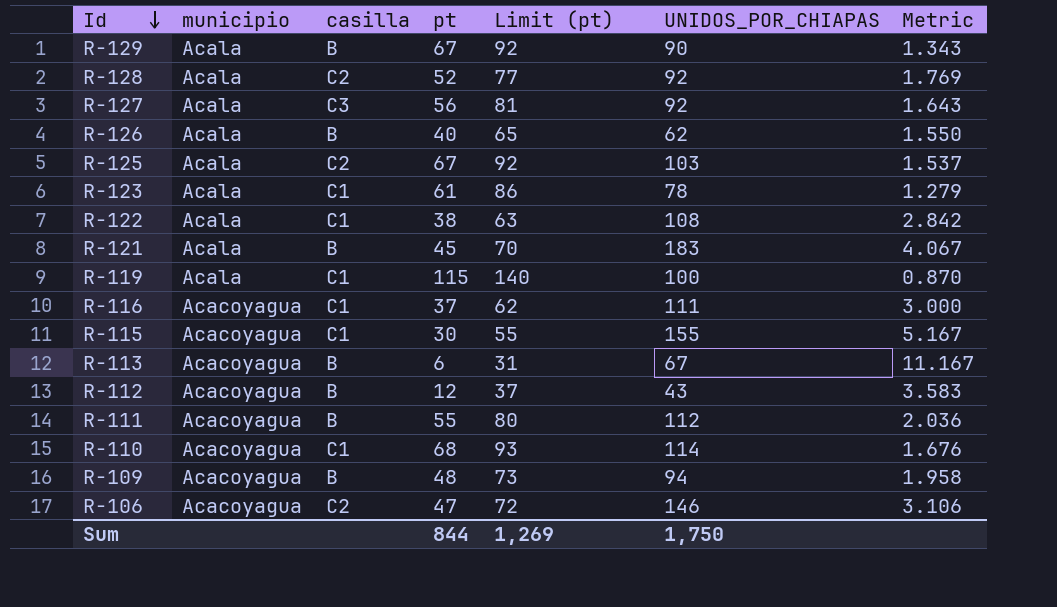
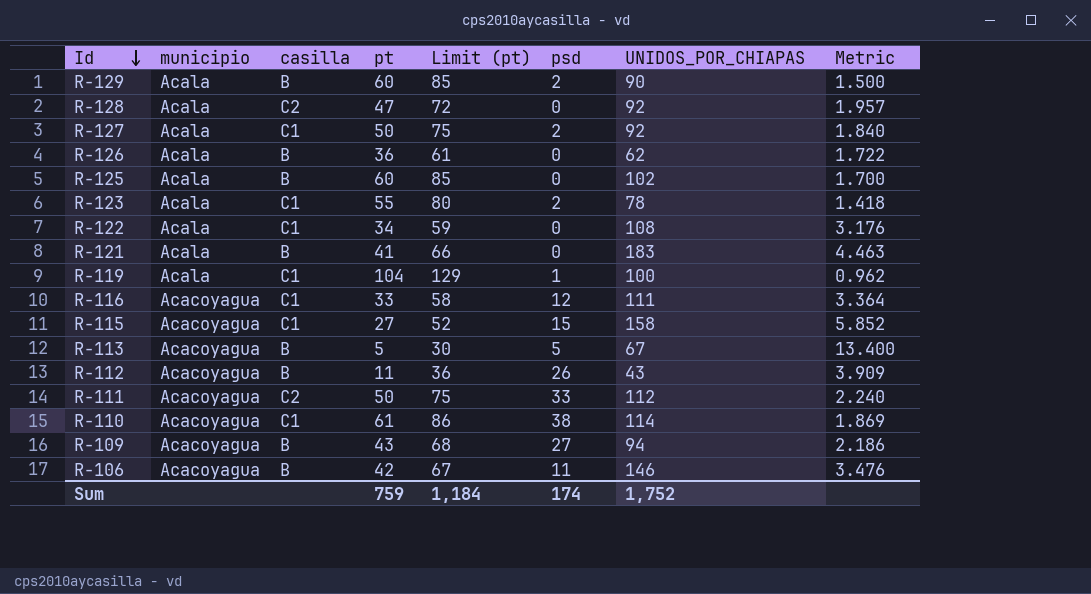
column psd | position: none -> 6
R-129 | pt: 67 -> 60
R-129 | Limit (pt): 92 -> 85
R-129 | Metric: 1.343 -> 1.500
R-128 | pt: 52 -> 47
R-128 | Limit (pt): 77 -> 72
R-128 | Metric: 1.769 -> 1.957
R-127 | casilla: C3 -> C1
R-127 | pt: 56 -> 50
R-127 | Limit (pt): 81 -> 75
R-127 | Metric: 1.643 -> 1.840
R-126 | pt: 40 -> 36
R-126 | Limit (pt): 65 -> 61
R-126 | Metric: 1.550 -> 1.722
R-125 | casilla: C2 -> B
R-125 | pt: 67 -> 60
R-125 | Limit (pt): 92 -> 85
R-125 | UNIDOS_POR_CHIAPAS: 103 -> 102
R-125 | Metric: 1.537 -> 1.700
R-123 | pt: 61 -> 55
R-123 | Limit (pt): 86 -> 80
R-123 | Metric: 1.279 -> 1.418
R-122 | pt: 38 -> 34
R-122 | Limit (pt): 63 -> 59
R-122 | Metric: 2.842 -> 3.176
R-121 | pt: 45 -> 41
R-121 | Limit (pt): 70 -> 66
R-121 | Metric: 4.067 -> 4.463
R-119 | pt: 115 -> 104
R-119 | Limit (pt): 140 -> 129
R-119 | Metric: 0.870 -> 0.962
R-116 | pt: 37 -> 33
R-116 | Limit (pt): 62 -> 58
R-116 | Metric: 3.000 -> 3.364
R-115 | pt: 30 -> 27
R-115 | Limit (pt): 55 -> 52
R-115 | UNIDOS_POR_CHIAPAS: 155 -> 158
R-115 | Metric: 5.167 -> 5.852
R-113 | pt: 6 -> 5
R-113 | Limit (pt): 31 -> 30
R-113 | Metric: 11.167 -> 13.400
R-112 | pt: 12 -> 11
R-112 | Limit (pt): 37 -> 36
R-112 | Metric: 3.583 -> 3.909
R-111 | casilla: B -> C2
R-111 | pt: 55 -> 50
R-111 | Limit (pt): 80 -> 75
R-111 | Metric: 2.036 -> 2.240
R-110 | pt: 68 -> 61
R-110 | Limit (pt): 93 -> 86
R-110 | Metric: 1.676 -> 1.869
R-109 | pt: 48 -> 43
R-109 | Limit (pt): 73 -> 68
R-109 | Metric: 1.958 -> 2.186
R-106 | casilla: C2 -> B
R-106 | pt: 47 -> 42
R-106 | Limit (pt): 72 -> 67
R-106 | Metric: 3.106 -> 3.476
Sum | pt: 844 -> 759
Sum | Limit (pt): 1,269 -> 1,184
Sum | UNIDOS_POR_CHIAPAS: 1,750 -> 1,752

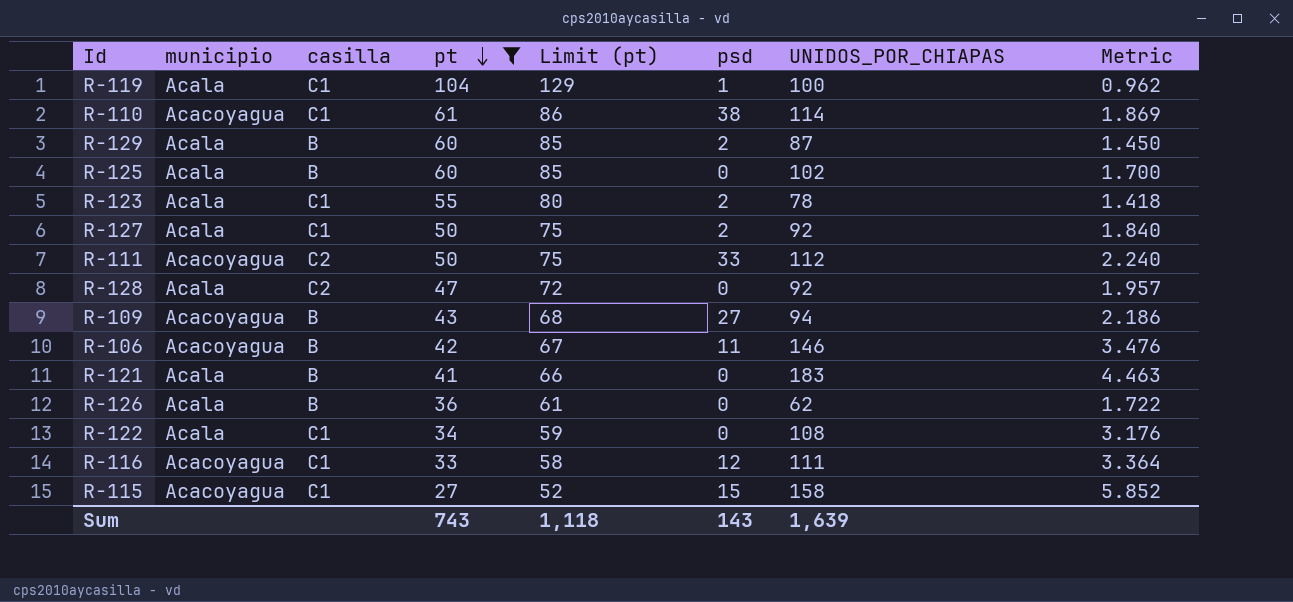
filter: none -> pt >= 27
row order: Id descending -> pt descending
R-129 | UNIDOS_POR_CHIAPAS: 90 -> 87
R-129 | Metric: 1.500 -> 1.450
Sum | pt: 759 -> 743
Sum | Limit (pt): 1,184 -> 1,118
Sum | psd: 174 -> 143
Sum | UNIDOS_POR_CHIAPAS: 1,752 -> 1,639

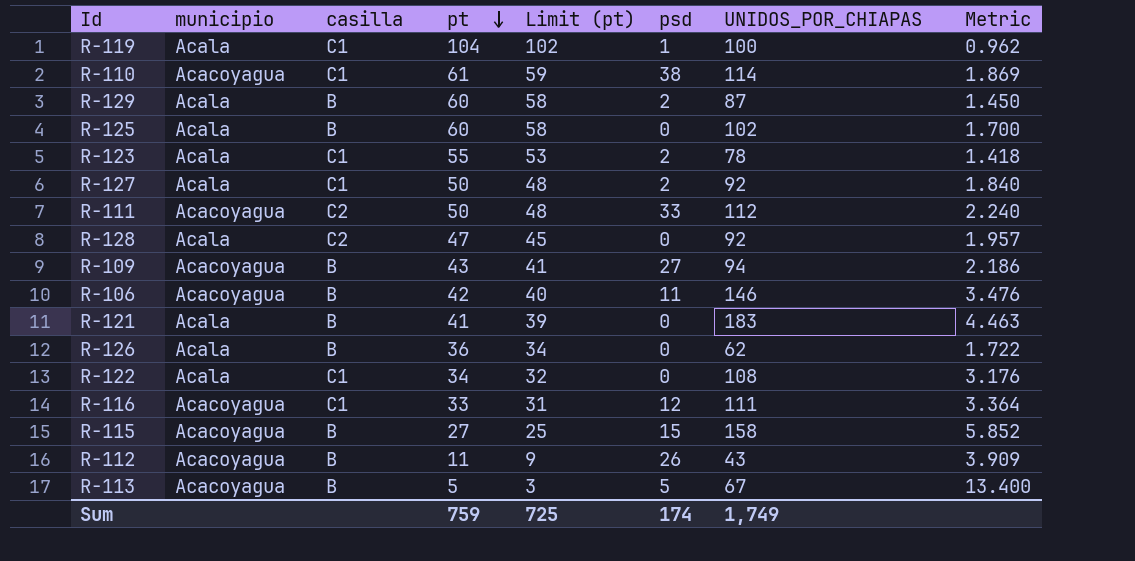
filter: pt >= 27 -> none
column Limit (pt) | formula: [pt] + 25 -> [pt] - 2
R-115 | casilla: C1 -> B
Sum | pt: 743 -> 759
Sum | Limit (pt): 1,118 -> 725
Sum | psd: 143 -> 174
Sum | UNIDOS_POR_CHIAPAS: 1,639 -> 1,749

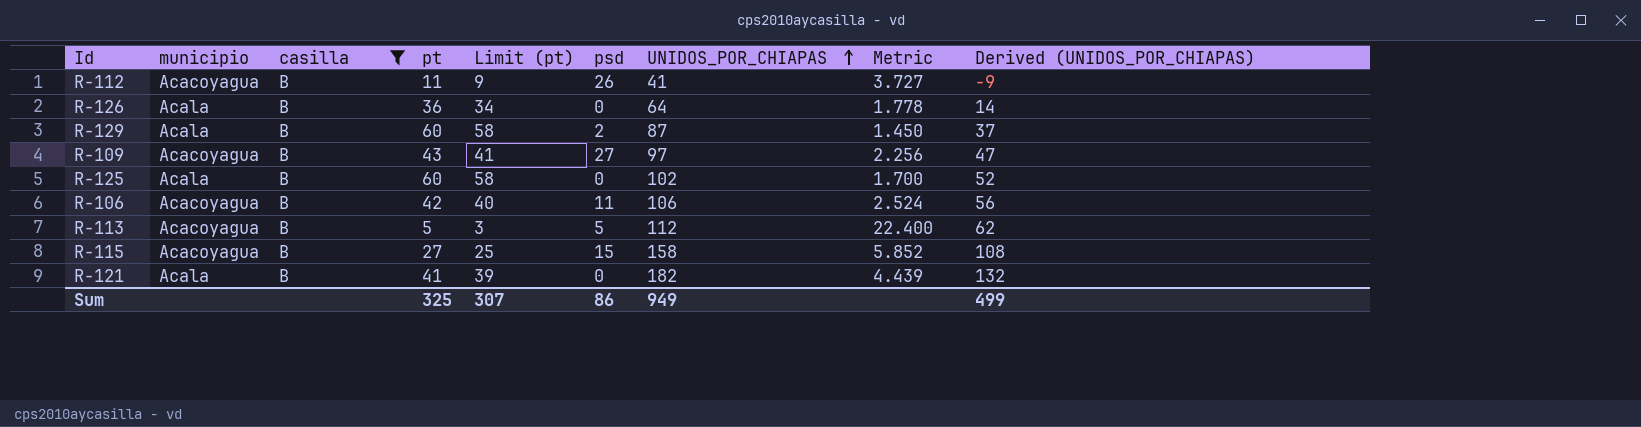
filter: none -> casilla = B
row order: pt descending -> UNIDOS_POR_CHIAPAS ascending
column Derived (UNIDOS_POR_CHIAPAS) | formula: none -> [UNIDOS_POR_CHIAPAS] - 50
R-112 | UNIDOS_POR_CHIAPAS: 43 -> 41
R-112 | Metric: 3.909 -> 3.727
R-126 | UNIDOS_POR_CHIAPAS: 62 -> 64
R-126 | Metric: 1.722 -> 1.778
R-109 | UNIDOS_POR_CHIAPAS: 94 -> 97
R-109 | Metric: 2.186 -> 2.256
R-106 | UNIDOS_POR_CHIAPAS: 146 -> 106
R-106 | Metric: 3.476 -> 2.524
R-113 | UNIDOS_POR_CHIAPAS: 67 -> 112
R-113 | Metric: 13.400 -> 22.400
R-121 | UNIDOS_POR_CHIAPAS: 183 -> 182
R-121 | Metric: 4.463 -> 4.439
Sum | pt: 759 -> 325
Sum | Limit (pt): 725 -> 307
Sum | psd: 174 -> 86
Sum | UNIDOS_POR_CHIAPAS: 1,749 -> 949

